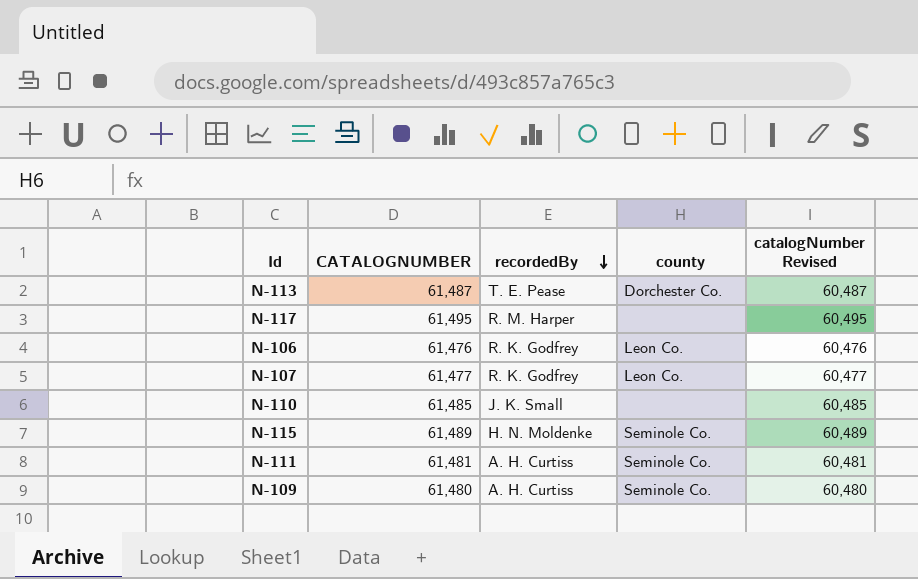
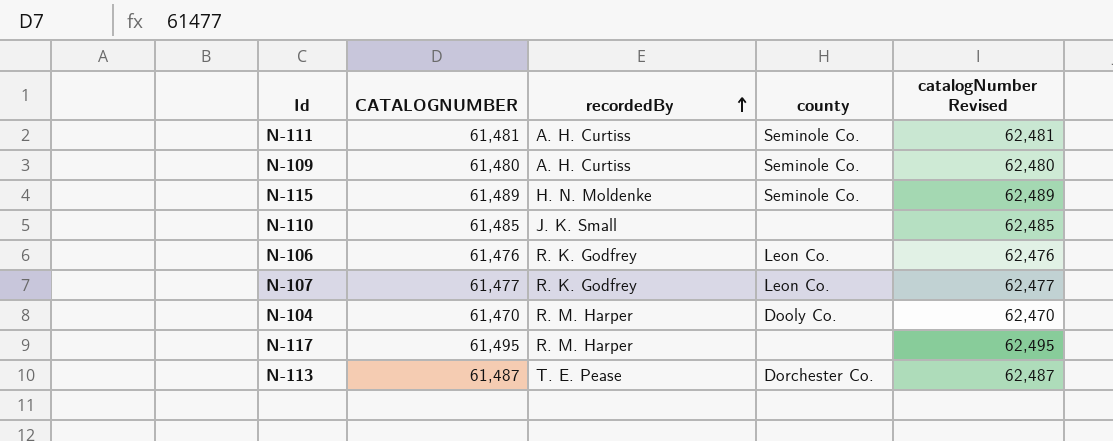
row order: recordedBy descending -> recordedBy ascending
column catalogNumber Revised | formula: [CATALOGNUMBER] - 1000 -> [CATALOGNUMBER] + 1000
row N-104: none -> 61,470 | R. M. Harper | Dooly Co. | 62,470

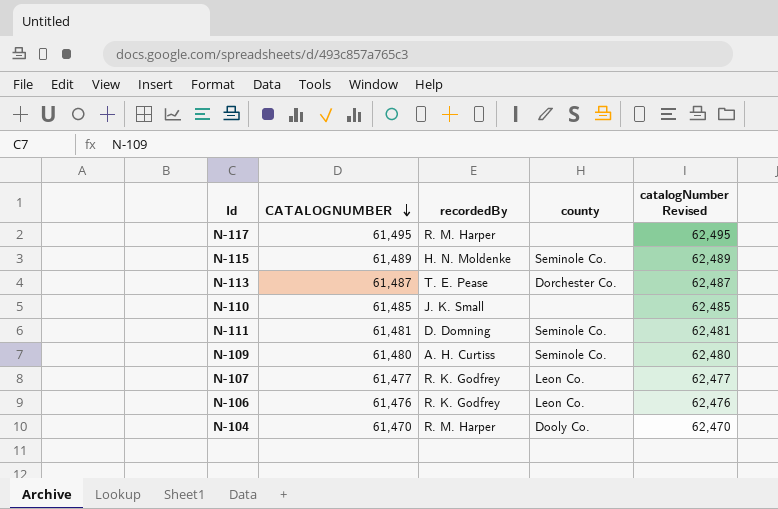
row order: recordedBy ascending -> CATALOGNUMBER descending
N-111 | recordedBy: A. H. Curtiss -> D. Domning

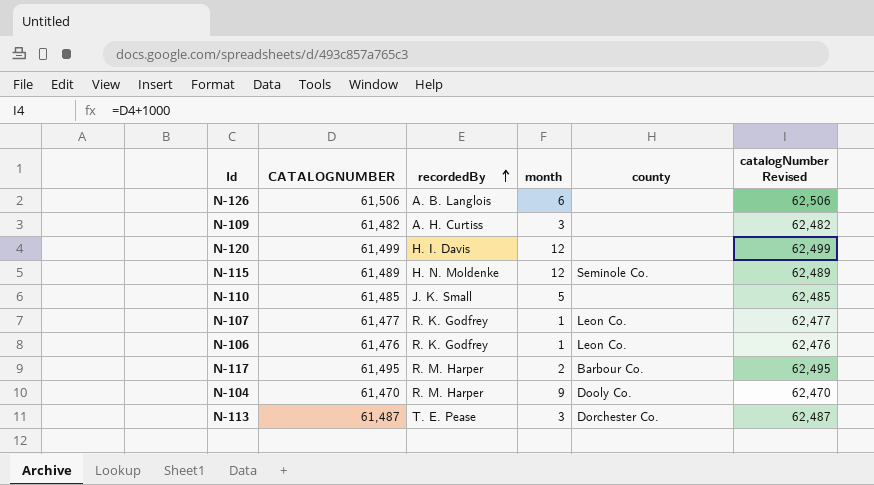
row order: CATALOGNUMBER descending -> recordedBy ascending
column month | position: none -> 4
row N-111: 61,481 | D. Domning | Seminole Co. | 62,481 -> none
row N-126: none -> 61,506 | A. B. Langlois | 6 | none | 62,506
N-109 | CATALOGNUMBER: 61,480 -> 61,482
N-109 | county: Seminole Co. -> none
N-109 | catalogNumber Revised: 62,480 -> 62,482
row N-120: none -> 61,499 | H. I. Davis | 12 | none | 62,499
N-117 | county: none -> Barbour Co.

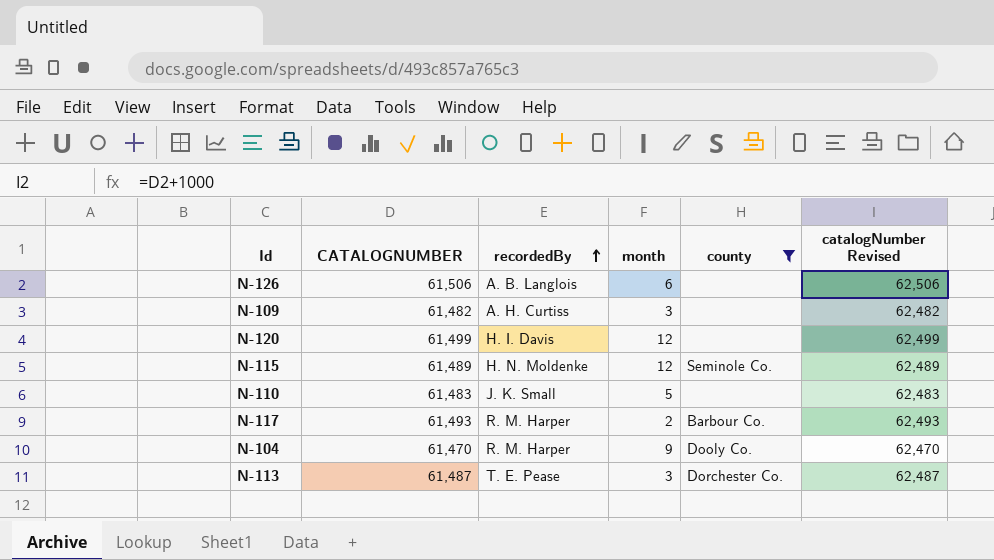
filter: none -> county != Leon Co.
N-110 | CATALOGNUMBER: 61,485 -> 61,483
N-110 | catalogNumber Revised: 62,485 -> 62,483
N-117 | CATALOGNUMBER: 61,495 -> 61,493
N-117 | catalogNumber Revised: 62,495 -> 62,493

